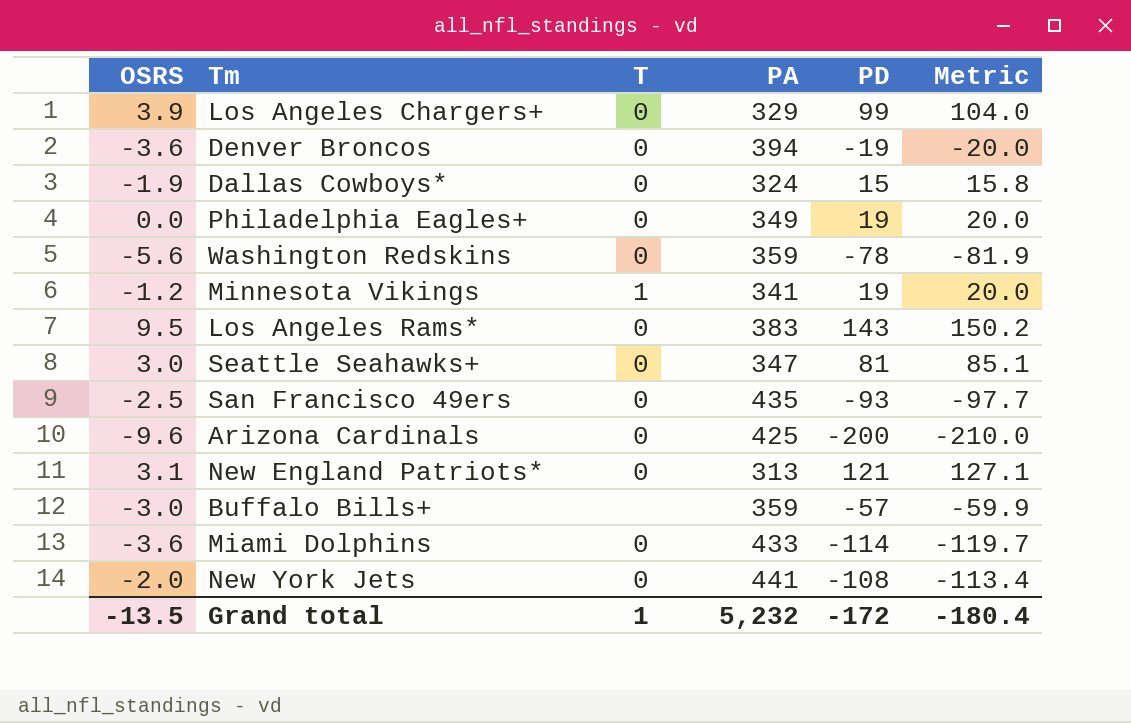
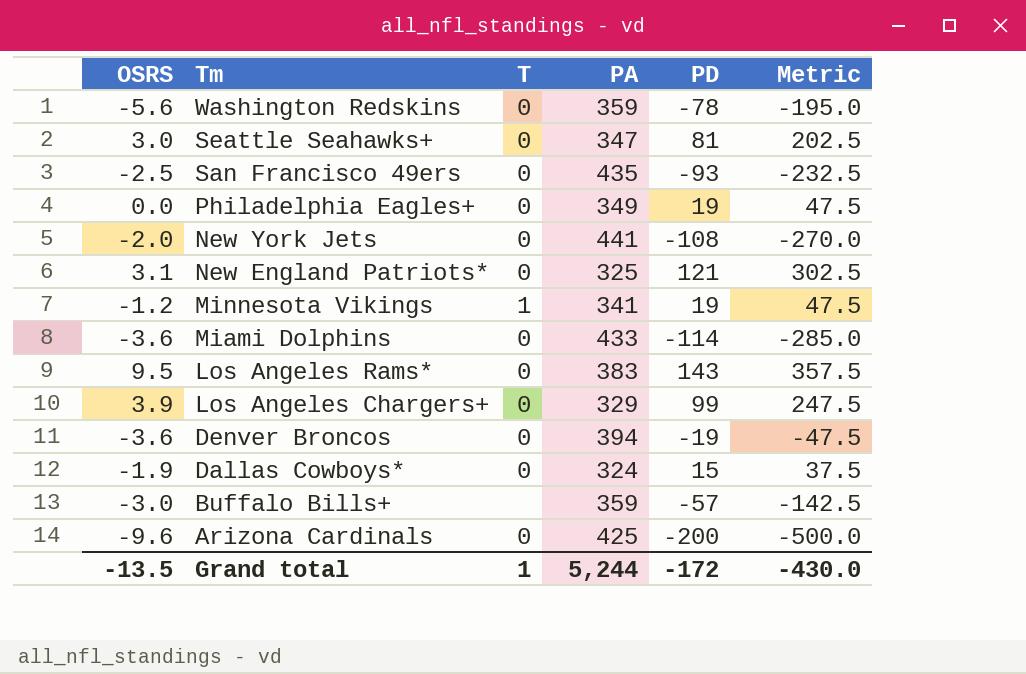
row order: none -> Tm descending
column Metric | formula: [PD] * 1.05 -> [PD] * 2.5
New England Patriots* | PA: 313 -> 325
Grand total | PA: 5,232 -> 5,244
Grand total | Metric: -180.4 -> -430.0

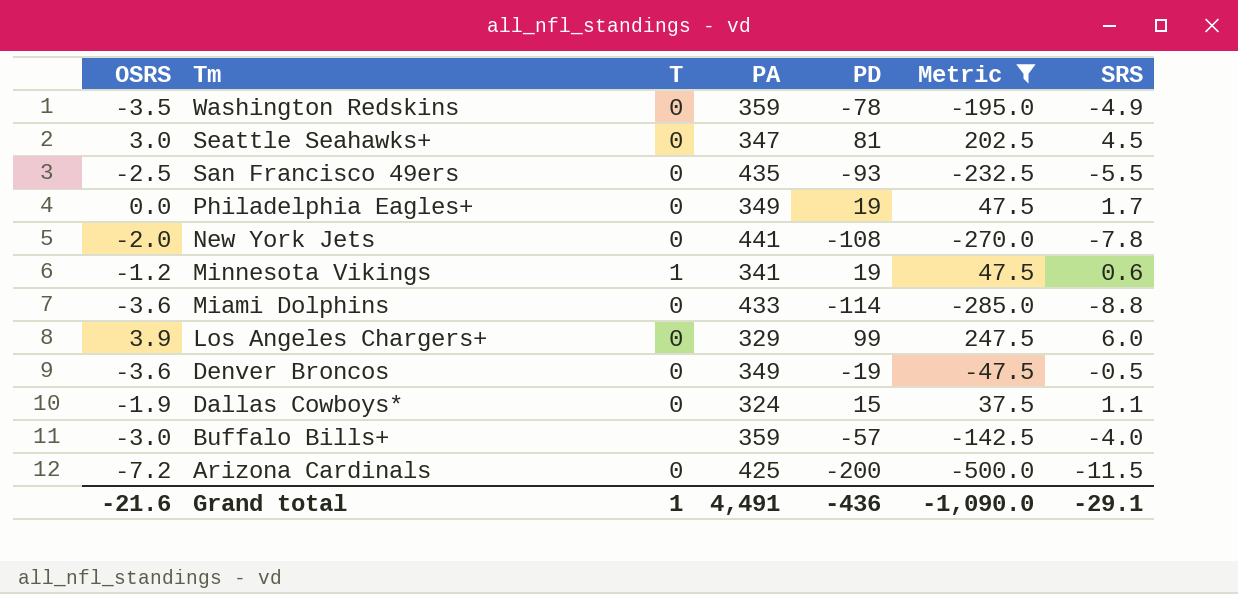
filter: none -> Metric <= 247.5
column SRS | position: none -> 7
Washington Redskins | OSRS: -5.6 -> -3.5
Denver Broncos | PA: 394 -> 349
Arizona Cardinals | OSRS: -9.6 -> -7.2
Grand total | OSRS: -13.5 -> -21.6
Grand total | PA: 5,244 -> 4,491
Grand total | PD: -172 -> -436
Grand total | Metric: -430.0 -> -1,090.0

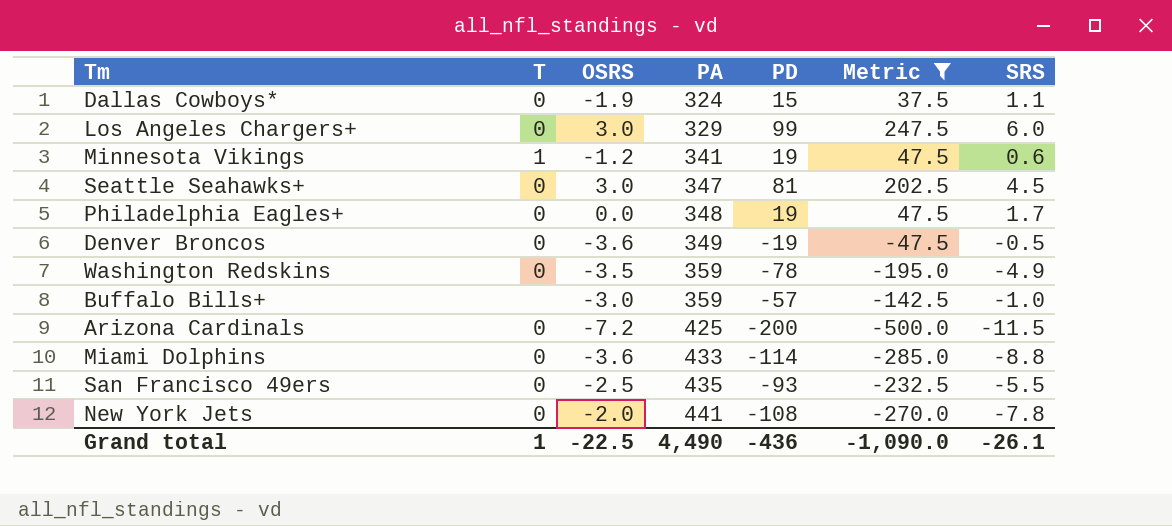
row order: Tm descending -> PA ascending
column OSRS | position: 1 -> 3
Los Angeles Chargers+ | OSRS: 3.9 -> 3.0
Philadelphia Eagles+ | PA: 349 -> 348
Buffalo Bills+ | SRS: -4.0 -> -1.0
Grand total | OSRS: -21.6 -> -22.5
Grand total | PA: 4,491 -> 4,490
Grand total | SRS: -29.1 -> -26.1

